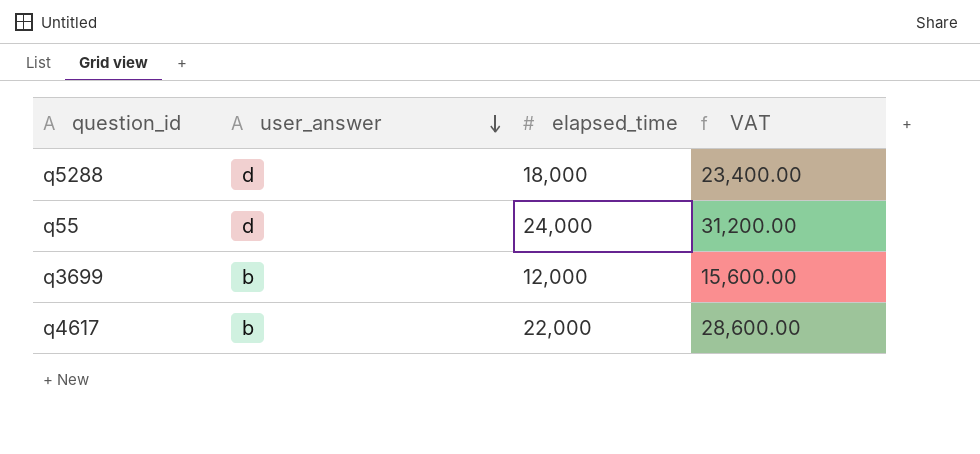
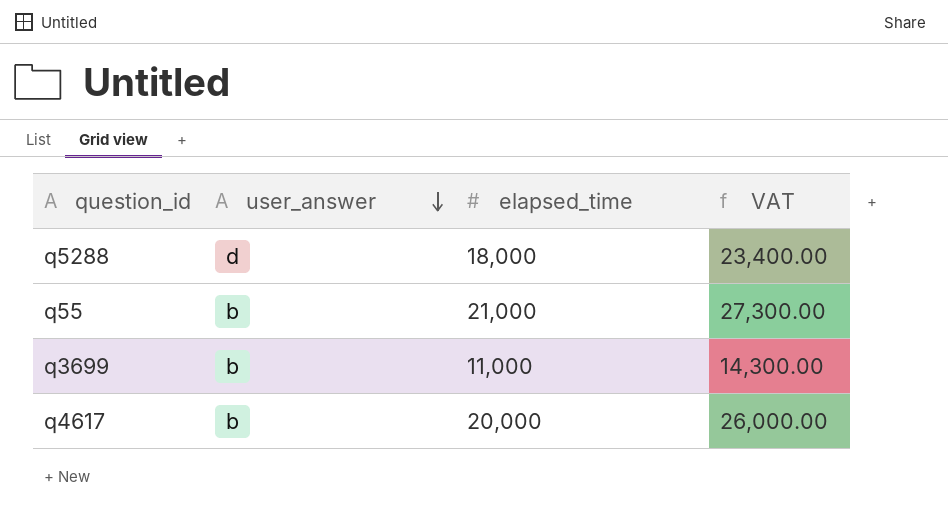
q55 | user_answer: d -> b
q55 | elapsed_time: 24,000 -> 21,000
q55 | VAT: 31,200.00 -> 27,300.00
q3699 | elapsed_time: 12,000 -> 11,000
q3699 | VAT: 15,600.00 -> 14,300.00
q4617 | elapsed_time: 22,000 -> 20,000
q4617 | VAT: 28,600.00 -> 26,000.00

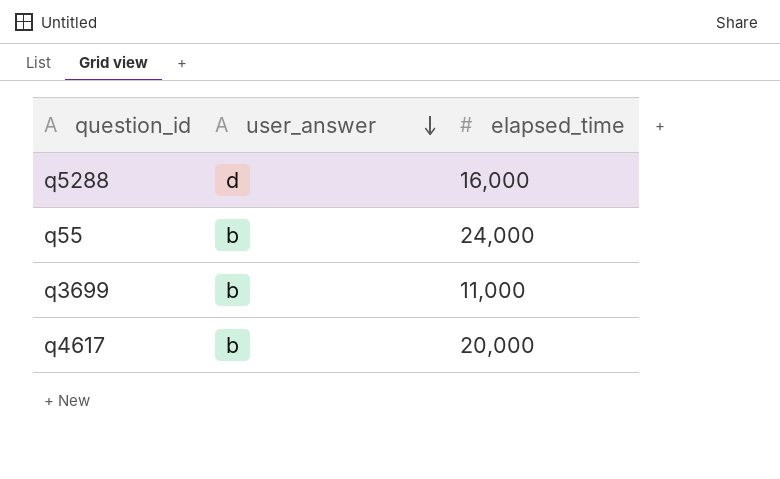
column VAT | formula: [elapsed_time] * 1.3 -> none
q5288 | elapsed_time: 18,000 -> 16,000
q55 | elapsed_time: 21,000 -> 24,000

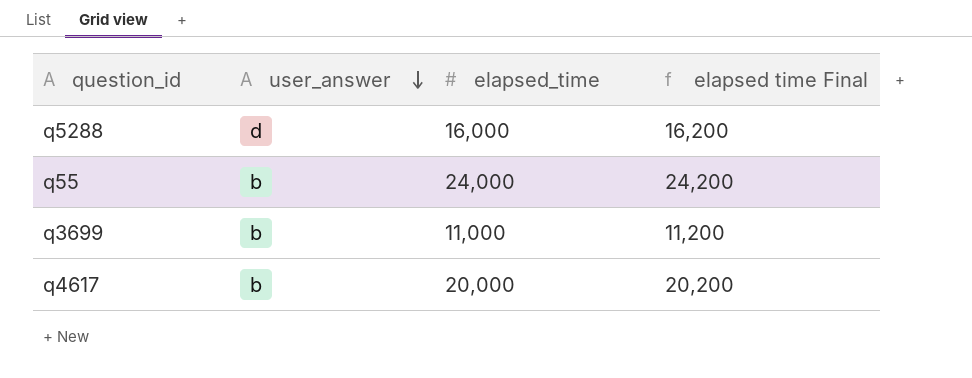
column elapsed time Final | formula: none -> [elapsed_time] + 200

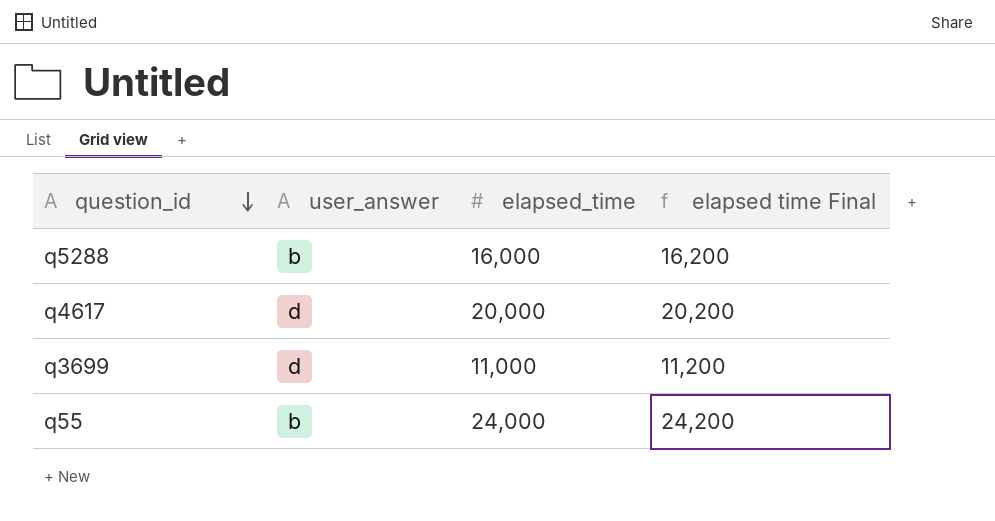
row order: user_answer descending -> question_id descending
q5288 | user_answer: d -> b
q4617 | user_answer: b -> d
q3699 | user_answer: b -> d

